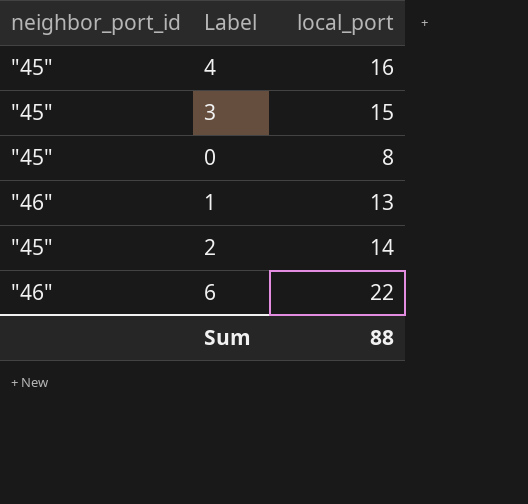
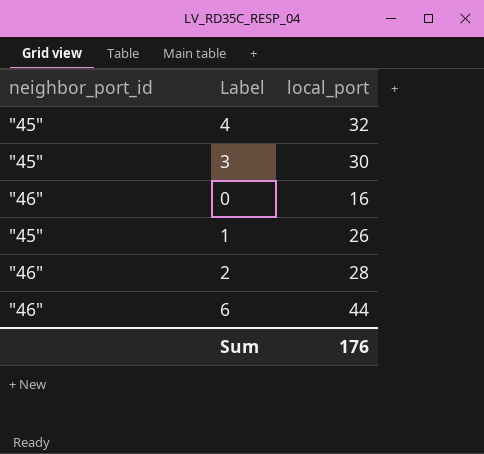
4 | local_port: 16 -> 32
3 | local_port: 15 -> 30
0 | neighbor_port_id: "45" -> "46"
0 | local_port: 8 -> 16
1 | neighbor_port_id: "46" -> "45"
1 | local_port: 13 -> 26
2 | neighbor_port_id: "45" -> "46"
2 | local_port: 14 -> 28
6 | local_port: 22 -> 44
Sum | local_port: 88 -> 176

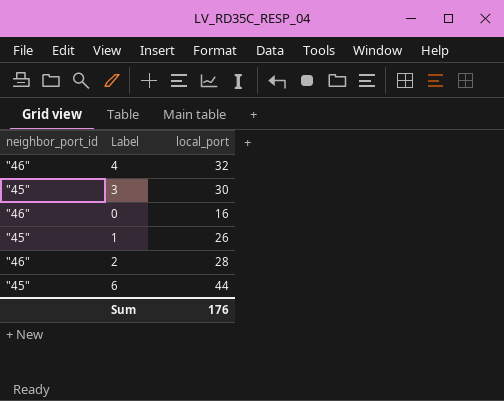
4 | neighbor_port_id: "45" -> "46"
6 | neighbor_port_id: "46" -> "45"

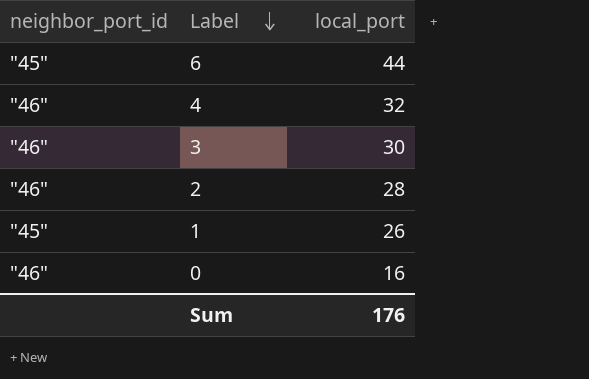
row order: none -> Label descending
3 | neighbor_port_id: "45" -> "46"

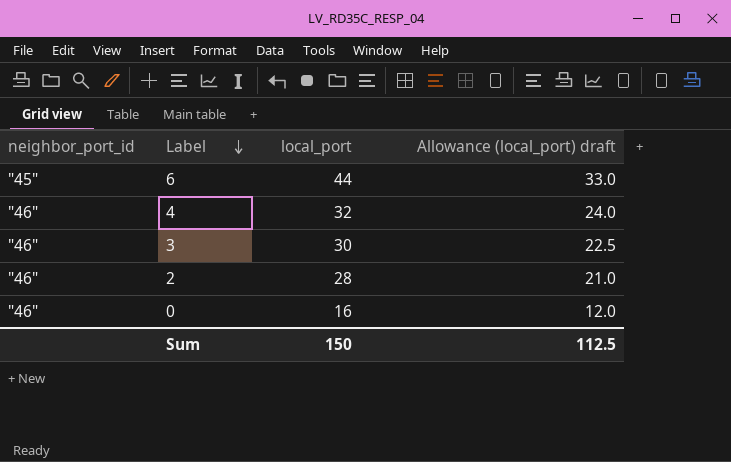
column Allowance (local_port) draft | formula: none -> [local_port] * 0.75
row 1: "45" | 26 -> none
Sum | local_port: 176 -> 150

